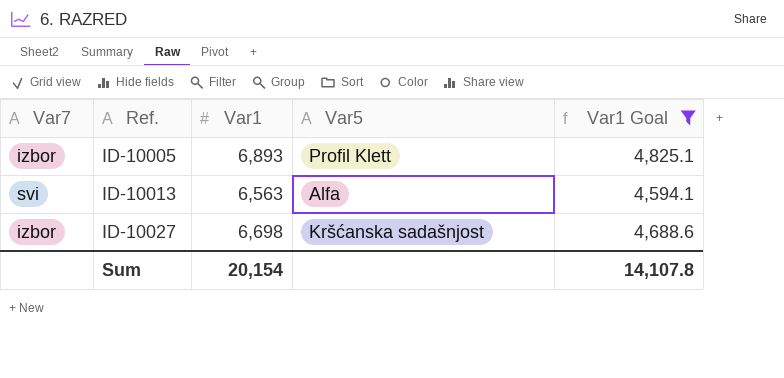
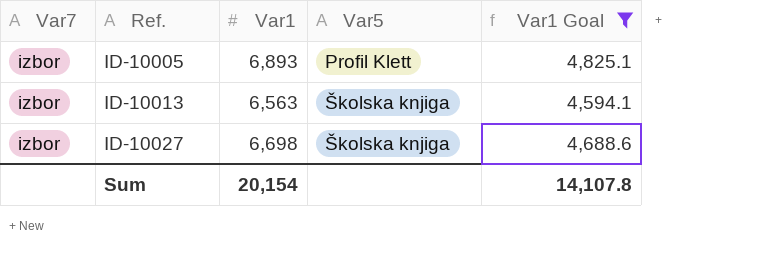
ID-10013 | Var7: svi -> izbor
ID-10013 | Var5: Alfa -> Školska knjiga
ID-10027 | Var5: Kršćanska sadašnjost -> Školska knjiga

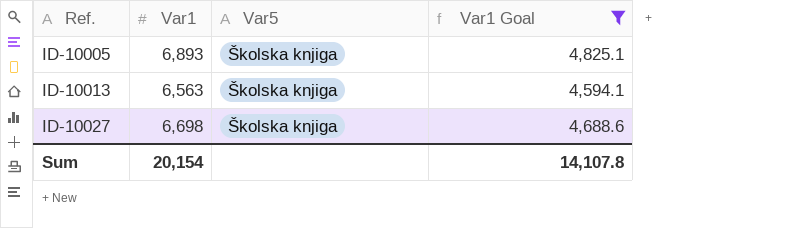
column Var7 | position: 1 -> none
ID-10005 | Var5: Profil Klett -> Školska knjiga

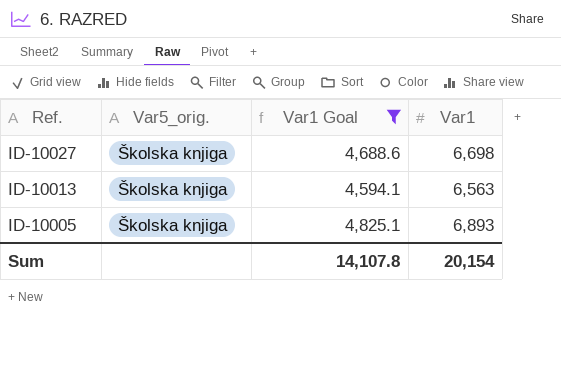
row order: Ref. ascending -> Ref. descending
column name: Var5 -> Var5_orig.
column Var1 | position: 2 -> 4

